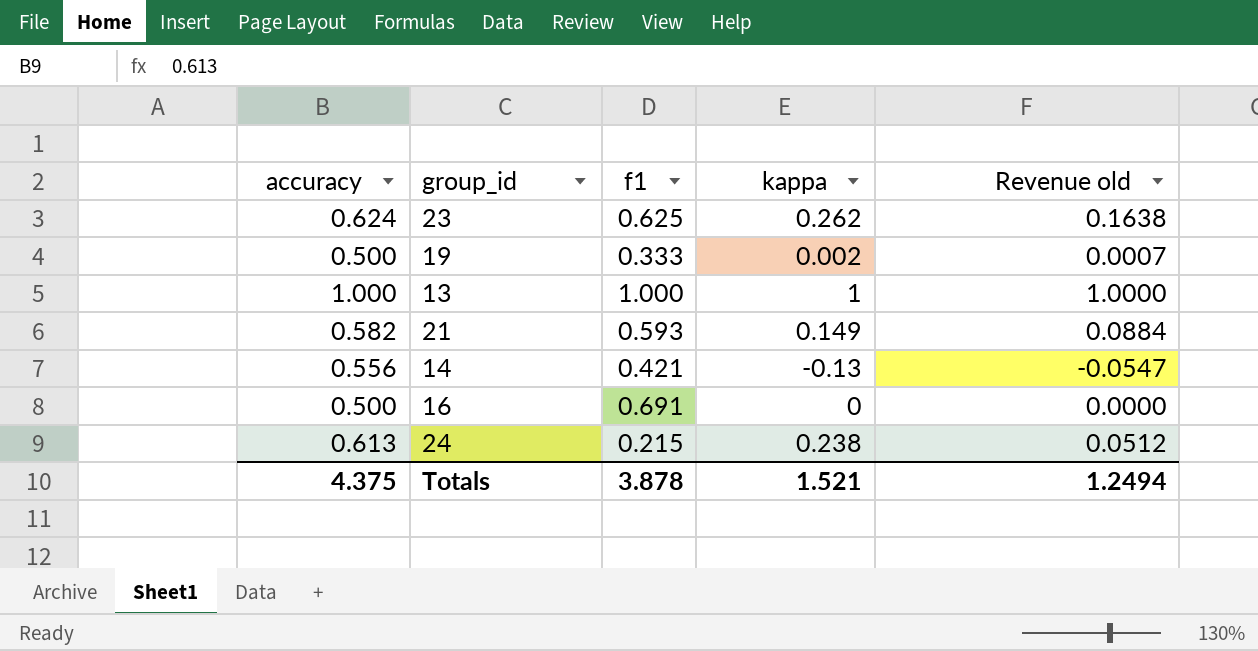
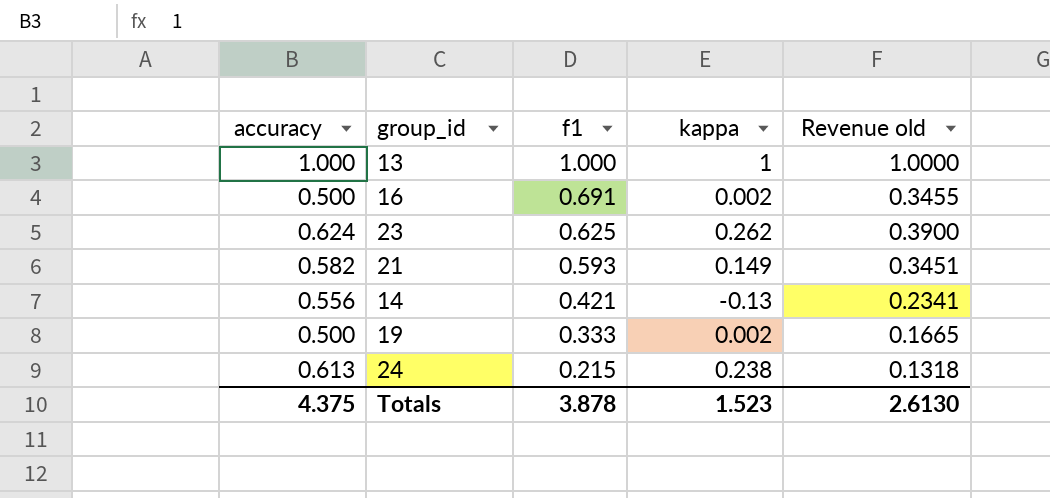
row order: none -> f1 descending
column Revenue old | formula: [f1] * [kappa] -> [accuracy] * [f1]
16 | kappa: 0 -> 0.002
Totals | kappa: 1.521 -> 1.523
Totals | Revenue old: 1.2494 -> 2.6130

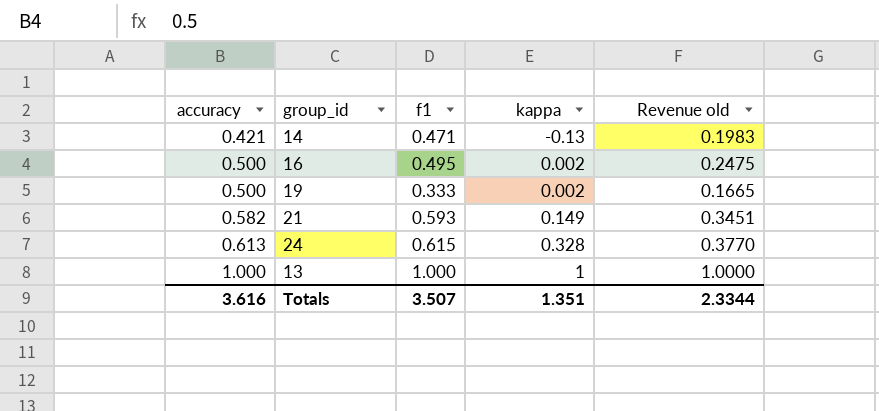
row order: f1 descending -> accuracy ascending
row 23: 0.624 | 0.625 | 0.262 | 0.3900 -> none
14 | accuracy: 0.556 -> 0.421
14 | f1: 0.421 -> 0.471
14 | Revenue old: 0.2341 -> 0.1983
16 | f1: 0.691 -> 0.495
16 | Revenue old: 0.3455 -> 0.2475
24 | f1: 0.215 -> 0.615
24 | kappa: 0.238 -> 0.328
24 | Revenue old: 0.1318 -> 0.3770
Totals | accuracy: 4.375 -> 3.616
Totals | f1: 3.878 -> 3.507
Totals | kappa: 1.523 -> 1.351
Totals | Revenue old: 2.6130 -> 2.3344

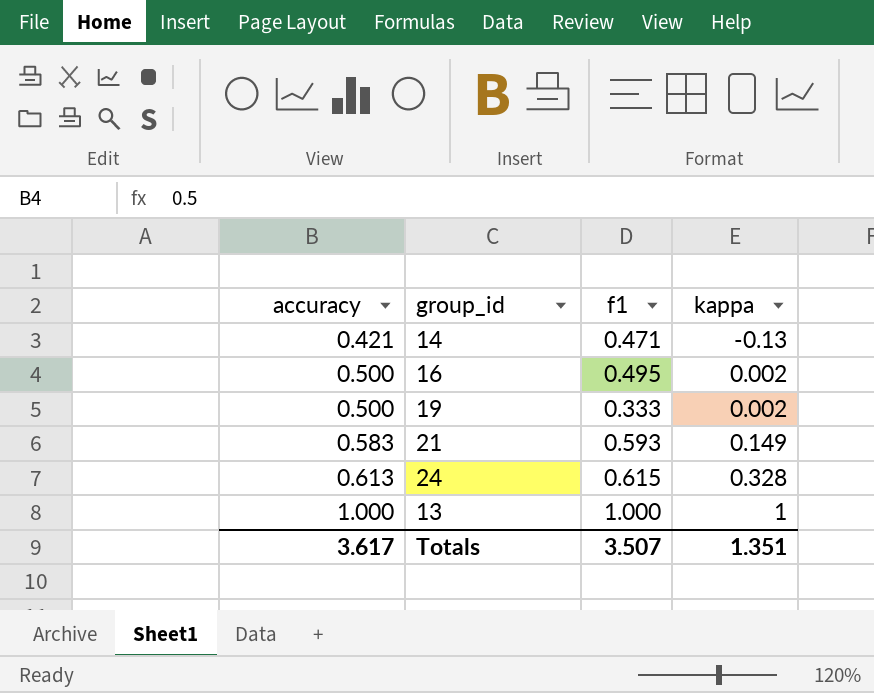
column Revenue old | formula: [accuracy] * [f1] -> none
21 | accuracy: 0.582 -> 0.583
Totals | accuracy: 3.616 -> 3.617

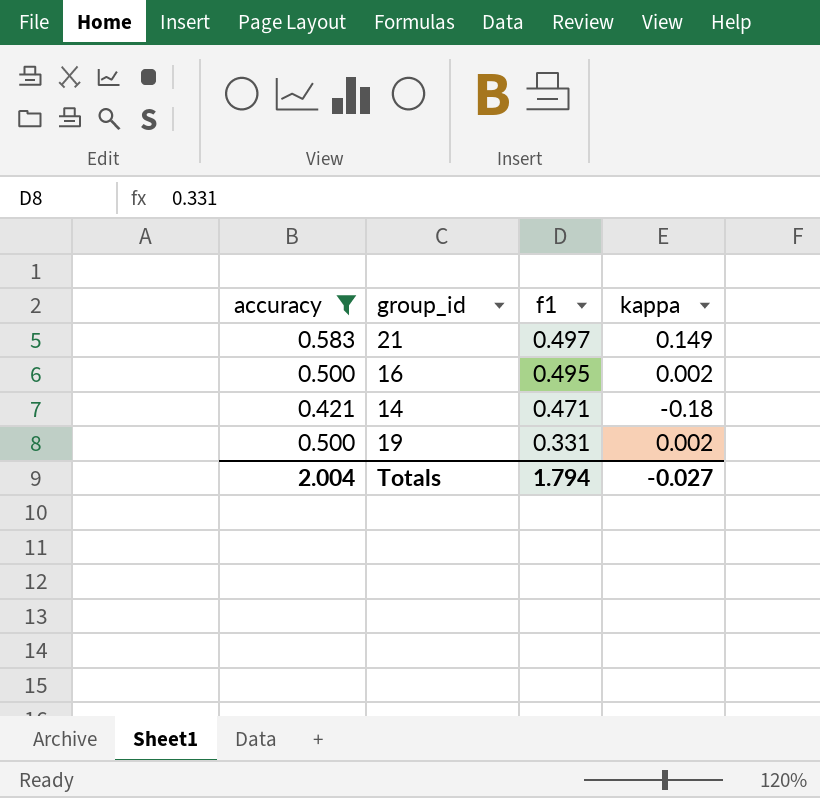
filter: none -> accuracy <= 0.583
row order: accuracy ascending -> f1 descending
21 | f1: 0.593 -> 0.497
14 | kappa: -0.13 -> -0.18
19 | f1: 0.333 -> 0.331
Totals | accuracy: 3.617 -> 2.004
Totals | f1: 3.507 -> 1.794
Totals | kappa: 1.351 -> -0.027

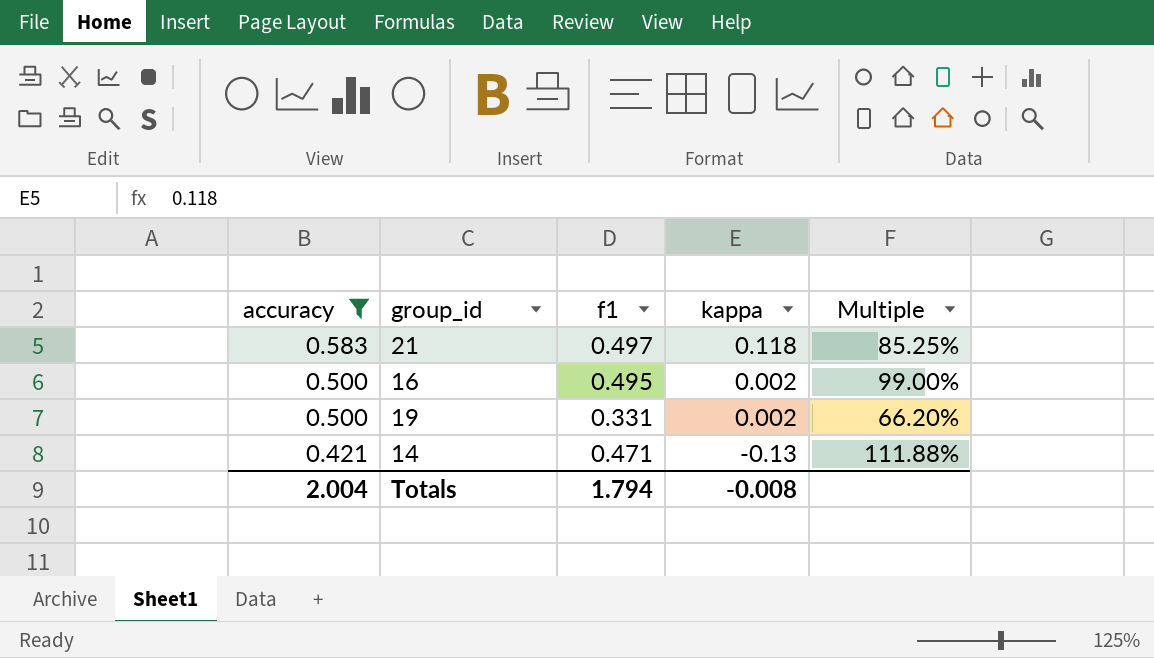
row order: f1 descending -> accuracy descending
column Multiple | formula: none -> [f1] / [accuracy]
21 | kappa: 0.149 -> 0.118
14 | kappa: -0.18 -> -0.13
Totals | kappa: -0.027 -> -0.008

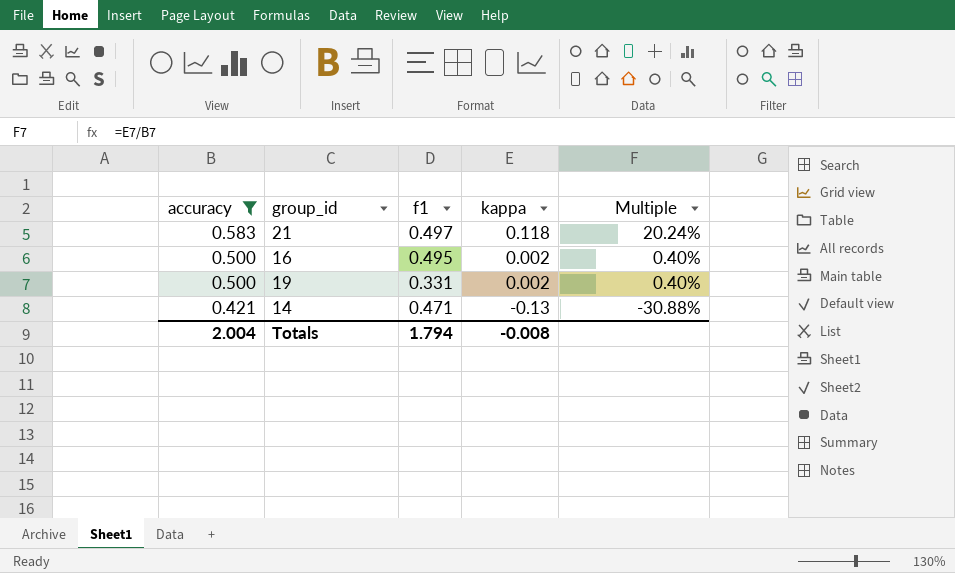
column Multiple | formula: [f1] / [accuracy] -> [kappa] / [accuracy]

